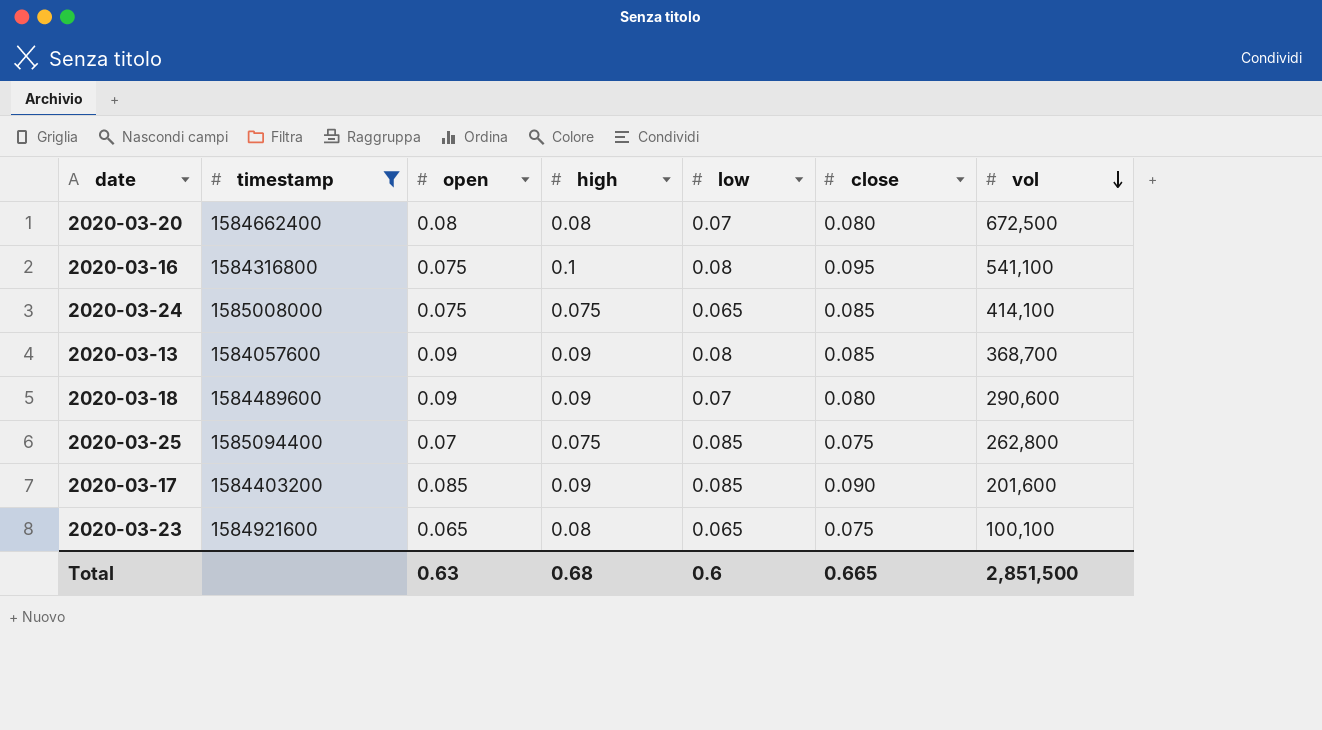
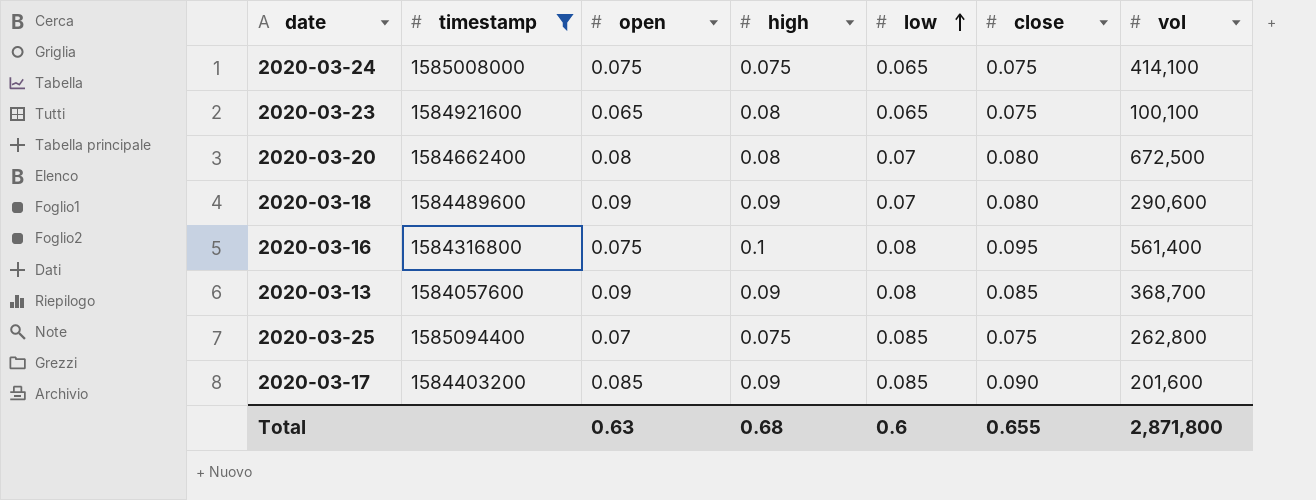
row order: vol descending -> low ascending
2020-03-24 | close: 0.085 -> 0.075
2020-03-16 | vol: 541,100 -> 561,400
Total | close: 0.665 -> 0.655
Total | vol: 2,851,500 -> 2,871,800

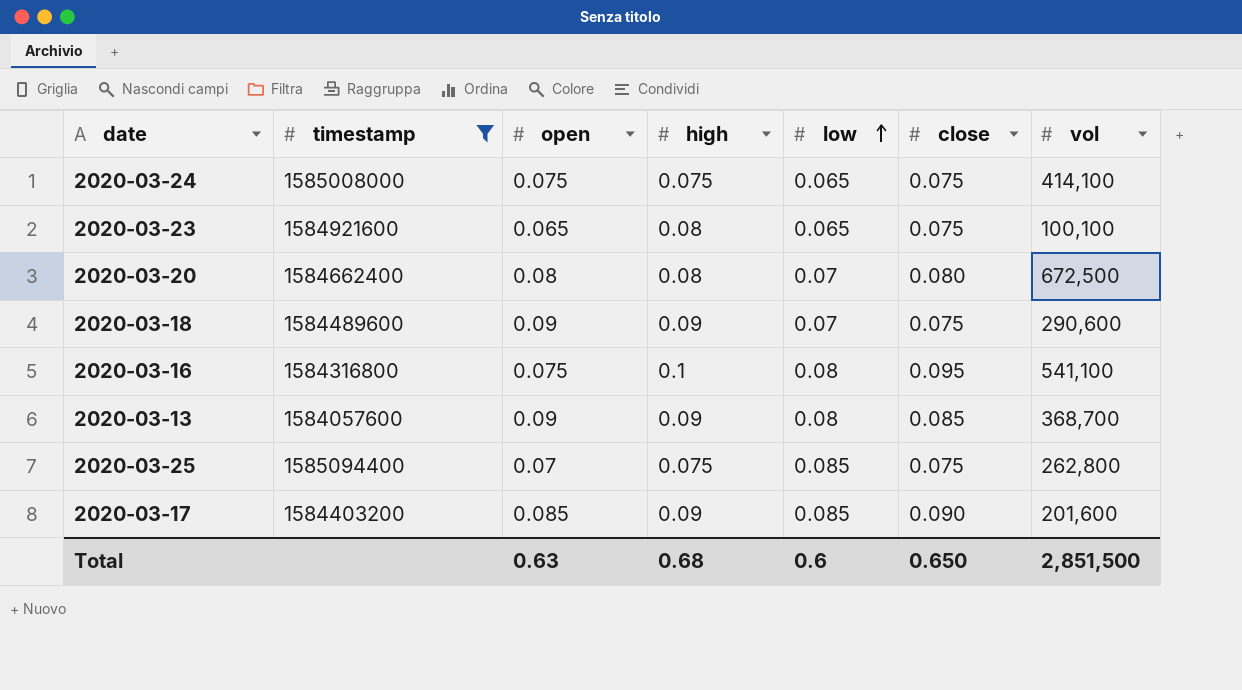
2020-03-18 | close: 0.080 -> 0.075
2020-03-16 | vol: 561,400 -> 541,100
Total | close: 0.655 -> 0.650
Total | vol: 2,871,800 -> 2,851,500

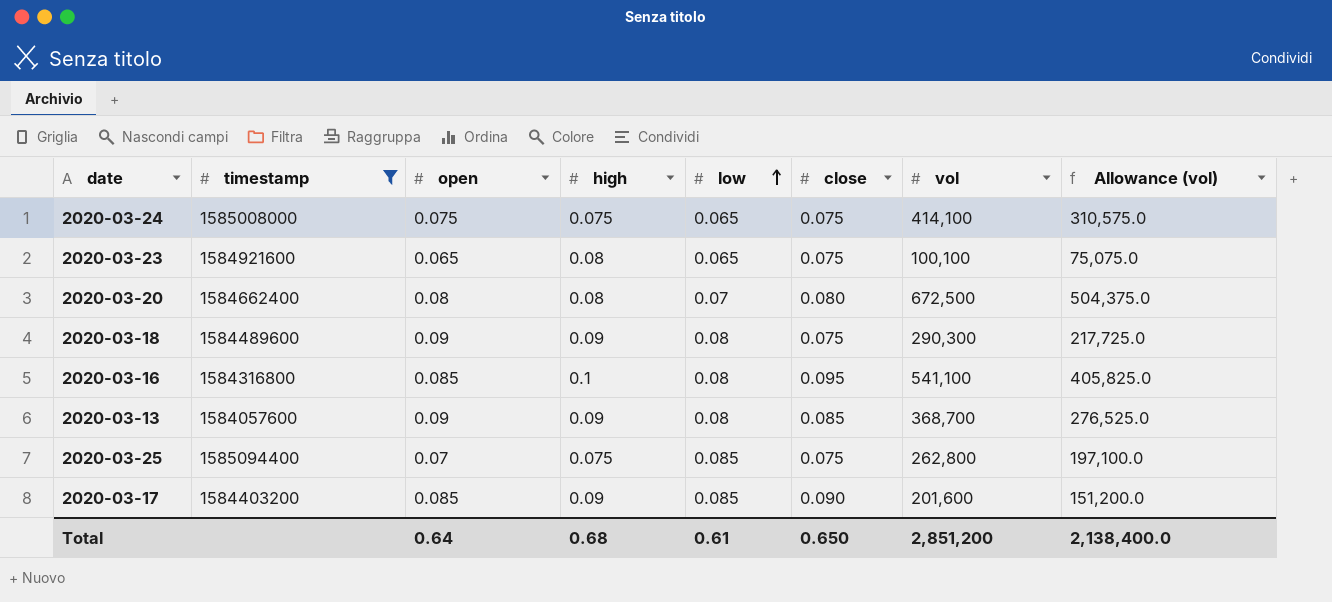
column Allowance (vol) | formula: none -> [vol] * 0.75
2020-03-18 | low: 0.07 -> 0.08
2020-03-18 | vol: 290,600 -> 290,300
2020-03-16 | open: 0.075 -> 0.085
Total | open: 0.63 -> 0.64
Total | low: 0.6 -> 0.61
Total | vol: 2,851,500 -> 2,851,200

